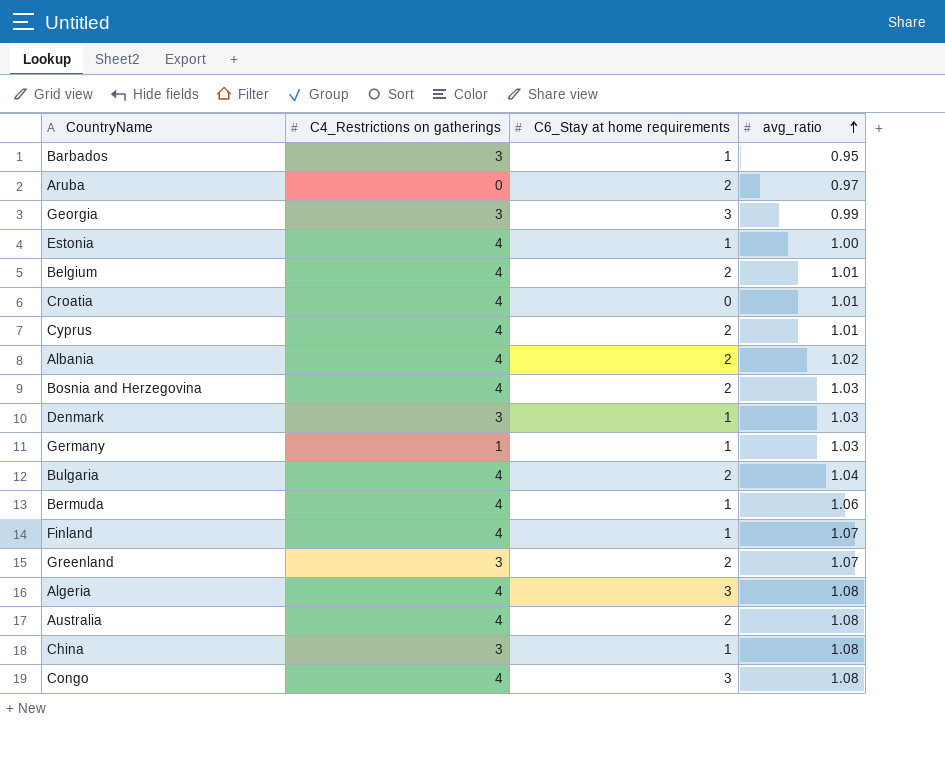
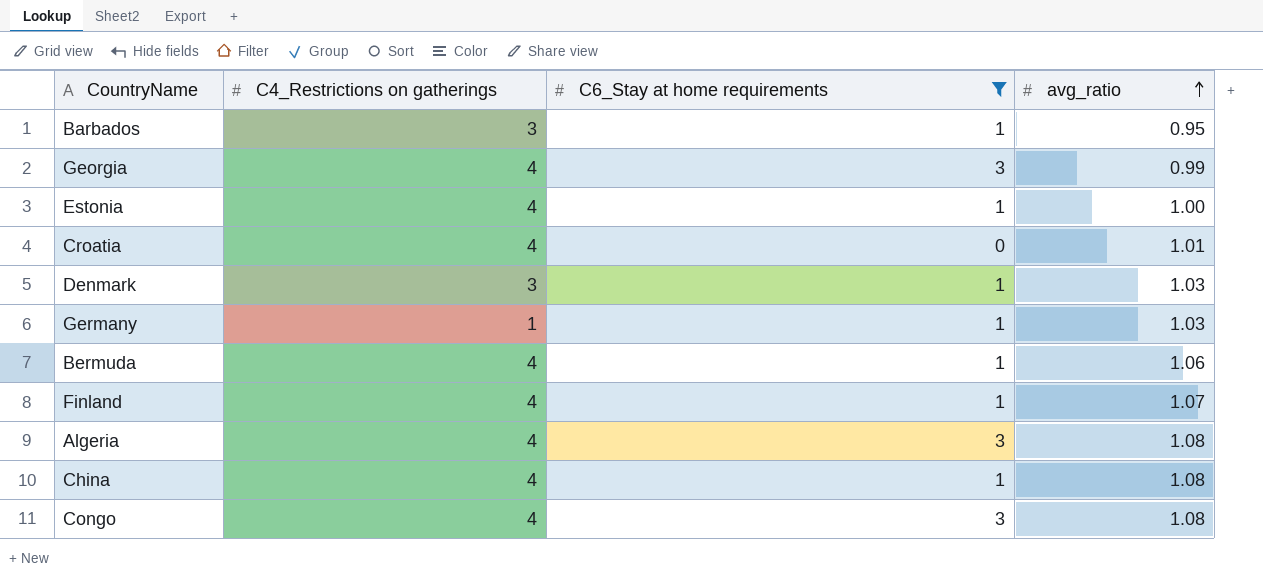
filter: none -> C6_Stay at home requirements != 2
Georgia | C4_Restrictions on gatherings: 3 -> 4
China | C4_Restrictions on gatherings: 3 -> 4

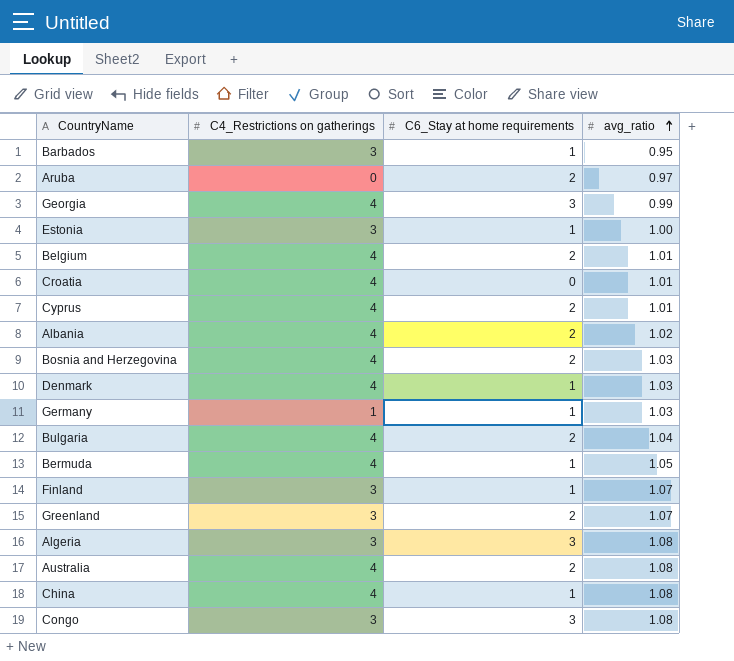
filter: C6_Stay at home requirements != 2 -> none
Estonia | C4_Restrictions on gatherings: 4 -> 3
Denmark | C4_Restrictions on gatherings: 3 -> 4
Bermuda | avg_ratio: 1.06 -> 1.05
Finland | C4_Restrictions on gatherings: 4 -> 3
Algeria | C4_Restrictions on gatherings: 4 -> 3
Congo | C4_Restrictions on gatherings: 4 -> 3

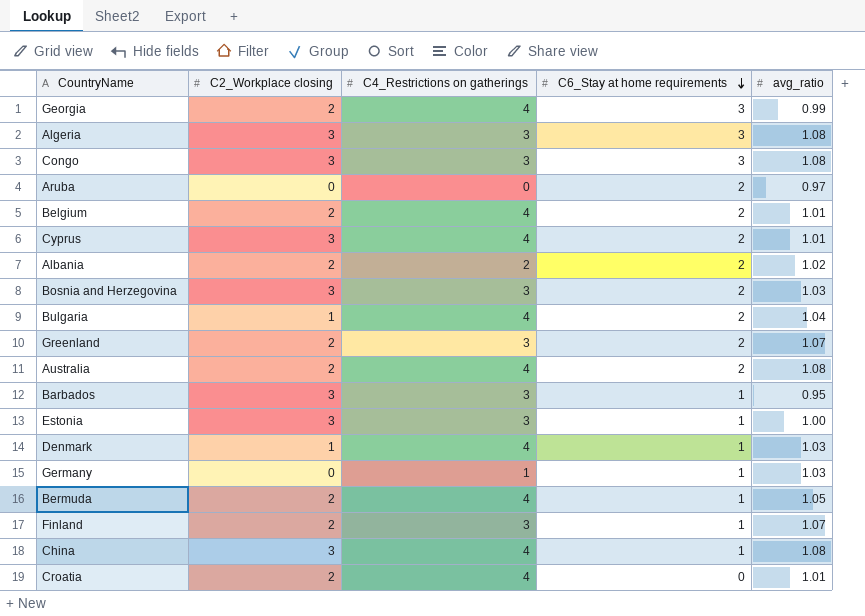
row order: avg_ratio ascending -> C6_Stay at home requirements descending
column C2_Workplace closing | position: none -> 2
Albania | C4_Restrictions on gatherings: 4 -> 2
Bosnia and Herzegovina | C4_Restrictions on gatherings: 4 -> 3

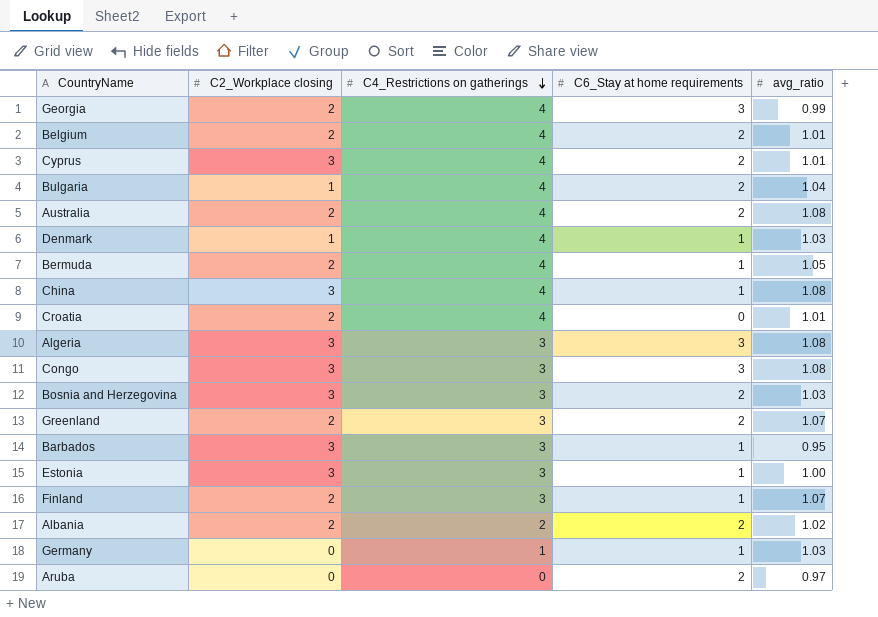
row order: C6_Stay at home requirements descending -> C4_Restrictions on gatherings descending

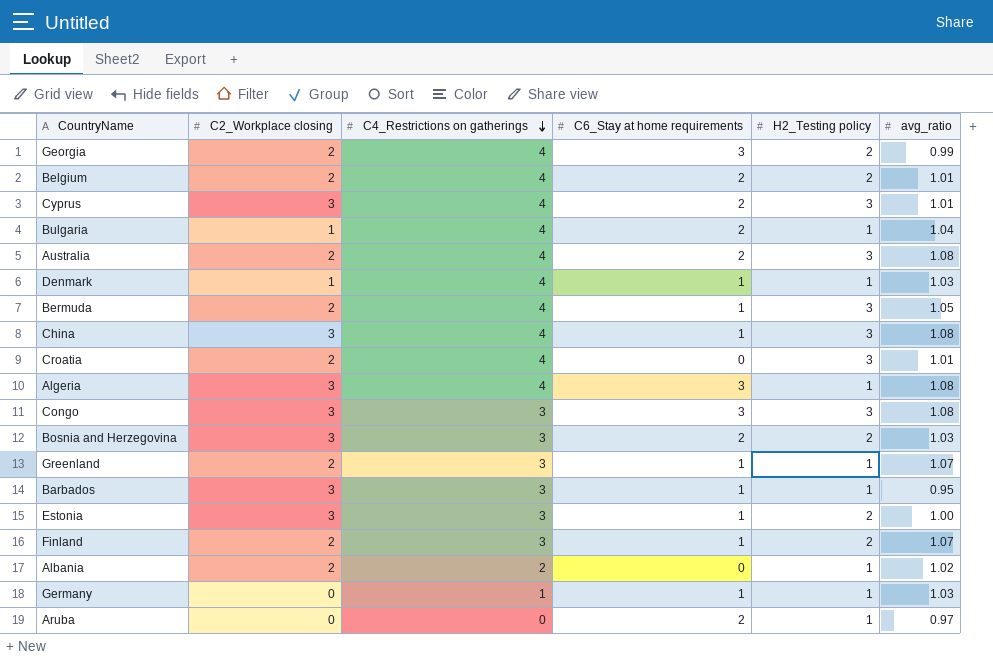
column H2_Testing policy | position: none -> 5
Algeria | C4_Restrictions on gatherings: 3 -> 4
Greenland | C6_Stay at home requirements: 2 -> 1
Albania | C6_Stay at home requirements: 2 -> 0

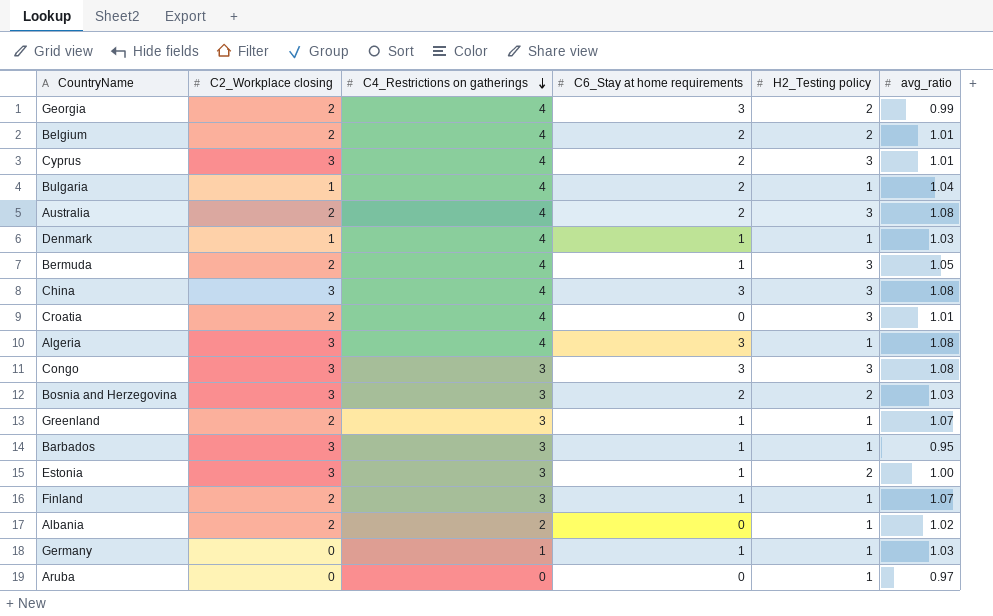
China | C6_Stay at home requirements: 1 -> 3
Finland | H2_Testing policy: 2 -> 1
Aruba | C6_Stay at home requirements: 2 -> 0

